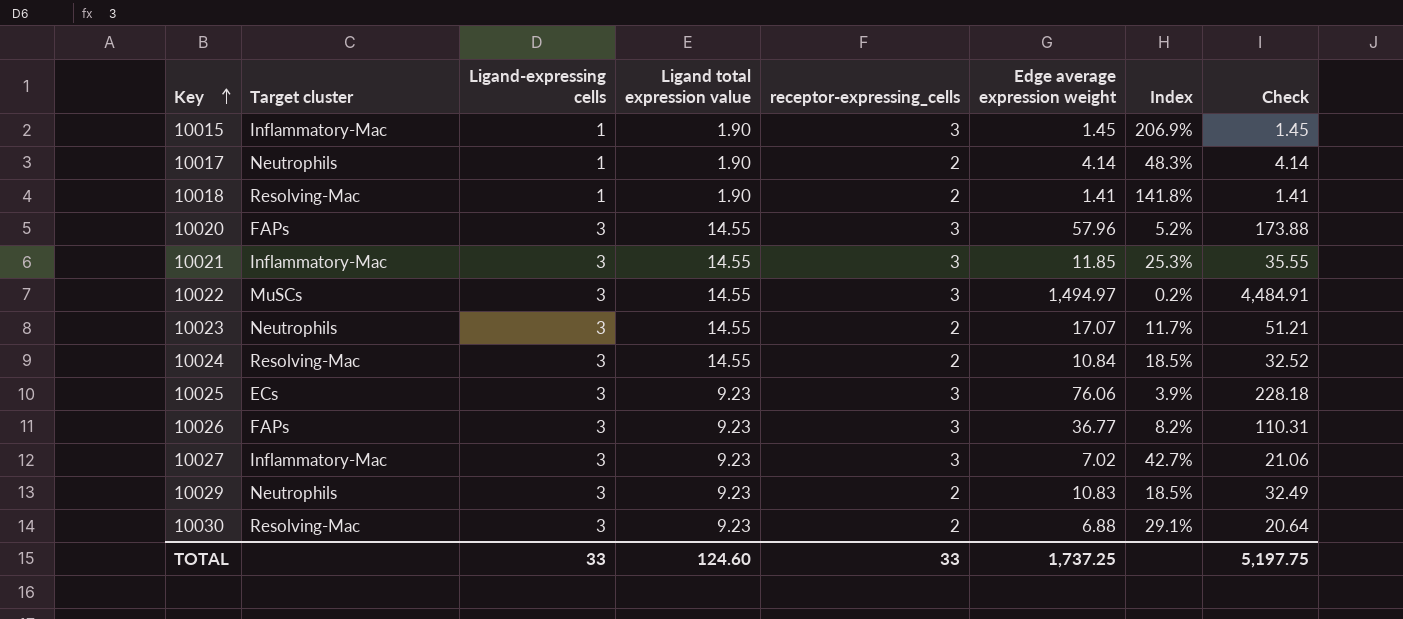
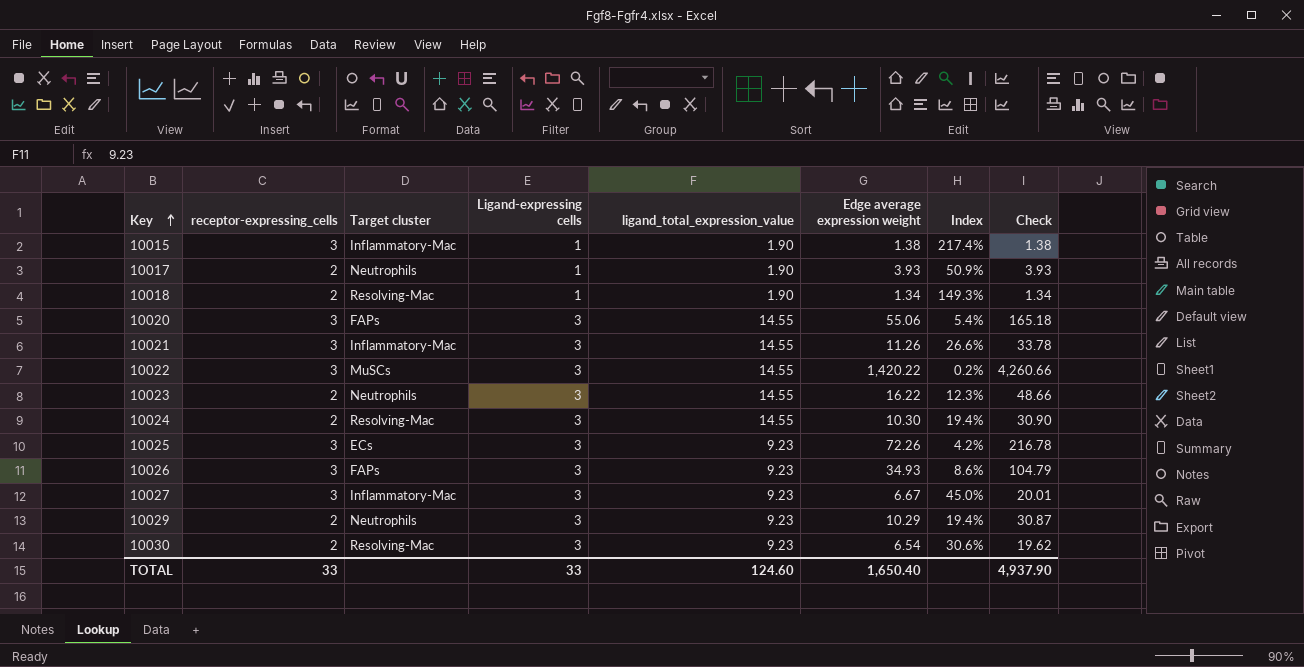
column receptor-expressing_cells | position: 5 -> 2
column name: Ligand total expression value -> ligand_total_expression_value
10015 | Edge average expression weight: 1.45 -> 1.38
10015 | Index: 206.9% -> 217.4%
10015 | Check: 1.45 -> 1.38
10017 | Edge average expression weight: 4.14 -> 3.93
10017 | Index: 48.3% -> 50.9%
10017 | Check: 4.14 -> 3.93
10018 | Edge average expression weight: 1.41 -> 1.34
10018 | Index: 141.8% -> 149.3%
10018 | Check: 1.41 -> 1.34
10020 | Edge average expression weight: 57.96 -> 55.06
10020 | Index: 5.2% -> 5.4%
10020 | Check: 173.88 -> 165.18
10021 | Edge average expression weight: 11.85 -> 11.26
10021 | Index: 25.3% -> 26.6%
10021 | Check: 35.55 -> 33.78
10022 | Edge average expression weight: 1,494.97 -> 1,420.22
10022 | Check: 4,484.91 -> 4,260.66
10023 | Edge average expression weight: 17.07 -> 16.22
10023 | Index: 11.7% -> 12.3%
10023 | Check: 51.21 -> 48.66
10024 | Edge average expression weight: 10.84 -> 10.30
10024 | Index: 18.5% -> 19.4%
10024 | Check: 32.52 -> 30.90
10025 | Edge average expression weight: 76.06 -> 72.26
10025 | Index: 3.9% -> 4.2%
10025 | Check: 228.18 -> 216.78
10026 | Edge average expression weight: 36.77 -> 34.93
10026 | Index: 8.2% -> 8.6%
10026 | Check: 110.31 -> 104.79
10027 | Edge average expression weight: 7.02 -> 6.67
10027 | Index: 42.7% -> 45.0%
10027 | Check: 21.06 -> 20.01
10029 | Edge average expression weight: 10.83 -> 10.29
10029 | Index: 18.5% -> 19.4%
10029 | Check: 32.49 -> 30.87
10030 | Edge average expression weight: 6.88 -> 6.54
10030 | Index: 29.1% -> 30.6%
10030 | Check: 20.64 -> 19.62
TOTAL | Edge average expression weight: 1,737.25 -> 1,650.40
TOTAL | Check: 5,197.75 -> 4,937.90

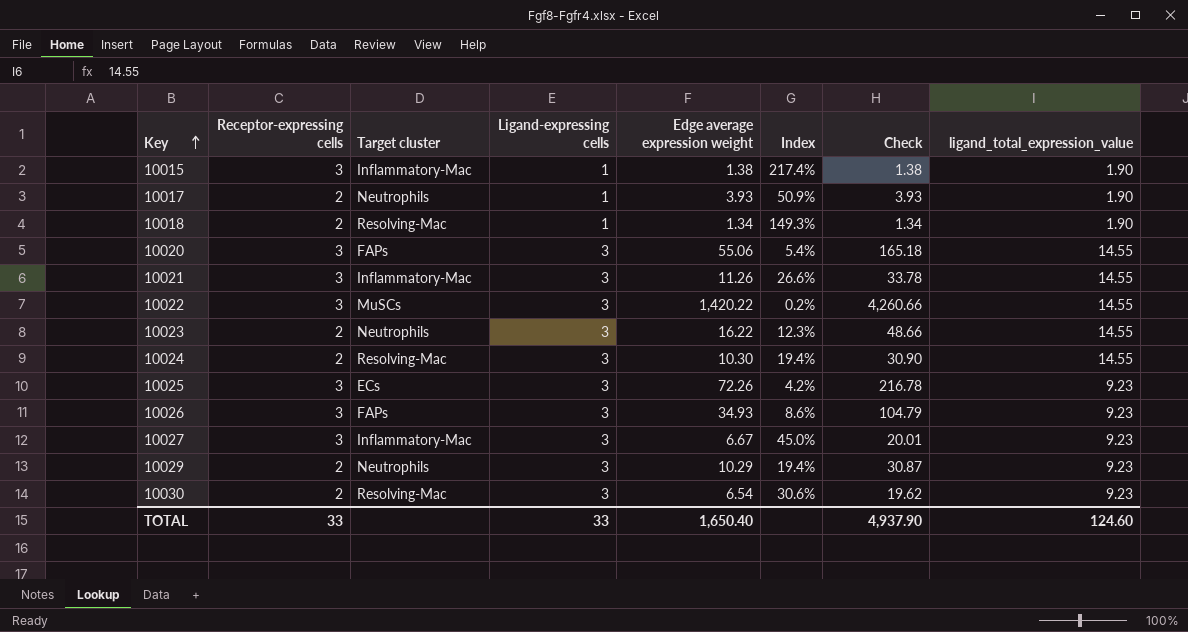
column name: receptor-expressing_cells -> Receptor-expressing cells
column ligand_total_expression_value | position: 5 -> 8

